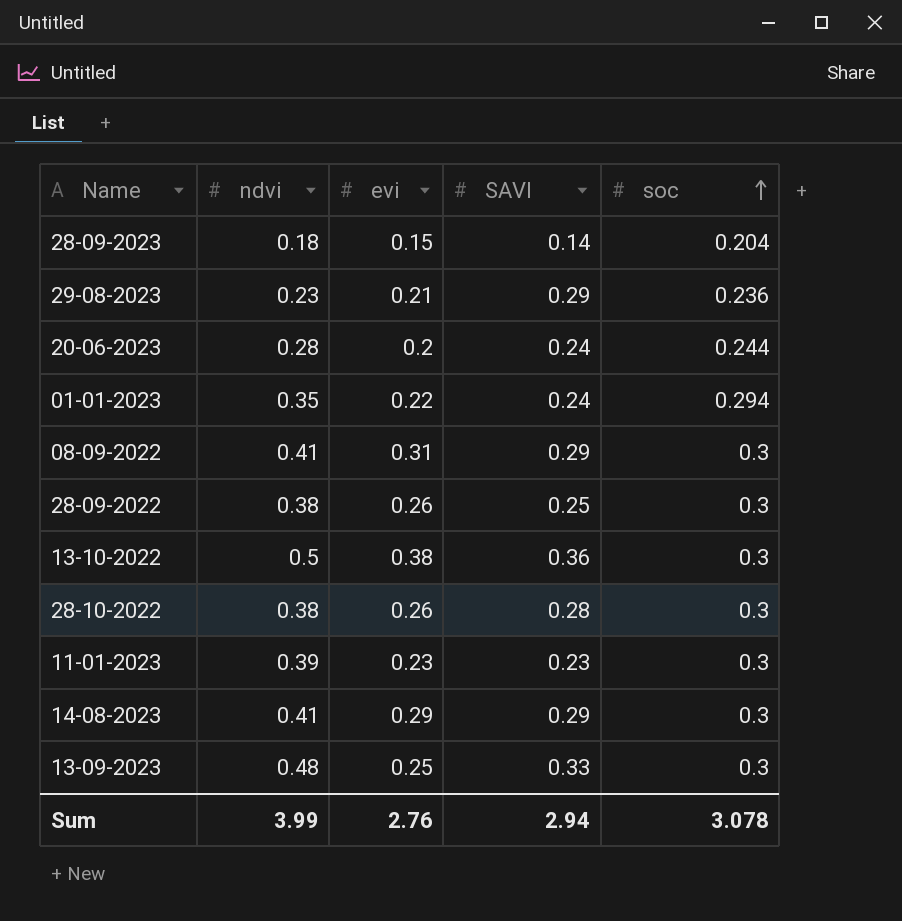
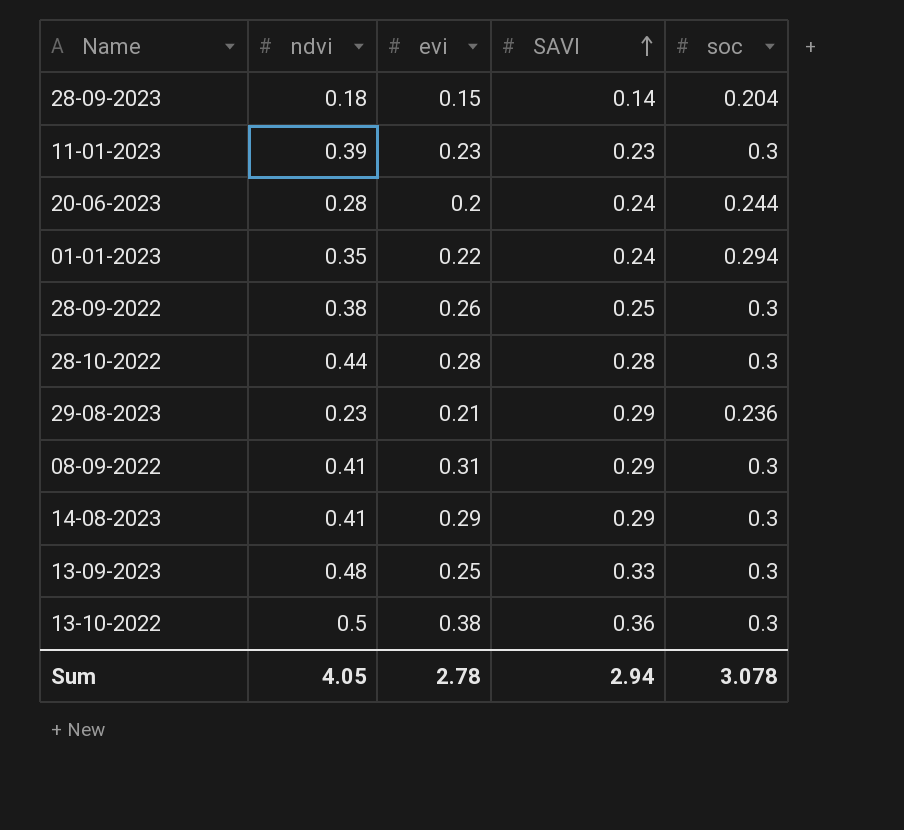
row order: soc ascending -> SAVI ascending
28-10-2022 | ndvi: 0.38 -> 0.44
28-10-2022 | evi: 0.26 -> 0.28
Sum | ndvi: 3.99 -> 4.05
Sum | evi: 2.76 -> 2.78

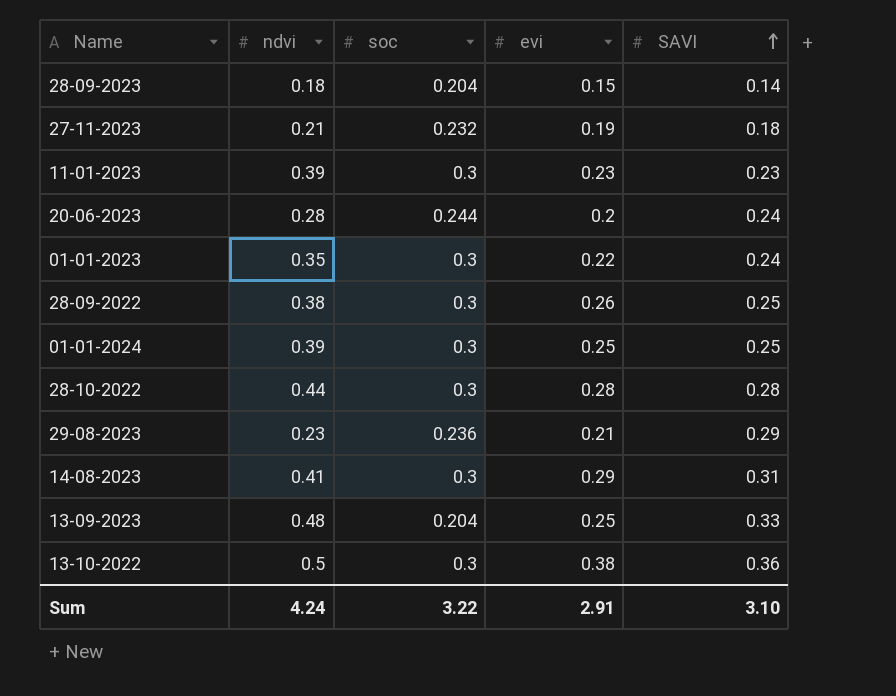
column soc | position: 5 -> 3
row 08-09-2022: 0.41 | 0.31 | 0.29 | 0.3 -> none
row 27-11-2023: none -> 0.21 | 0.232 | 0.19 | 0.18
01-01-2023 | soc: 0.294 -> 0.3
row 01-01-2024: none -> 0.39 | 0.3 | 0.25 | 0.25
14-08-2023 | SAVI: 0.29 -> 0.31
13-09-2023 | soc: 0.3 -> 0.204
Sum | ndvi: 4.05 -> 4.24
Sum | soc: 3.078 -> 3.22
Sum | evi: 2.78 -> 2.91
Sum | SAVI: 2.94 -> 3.10

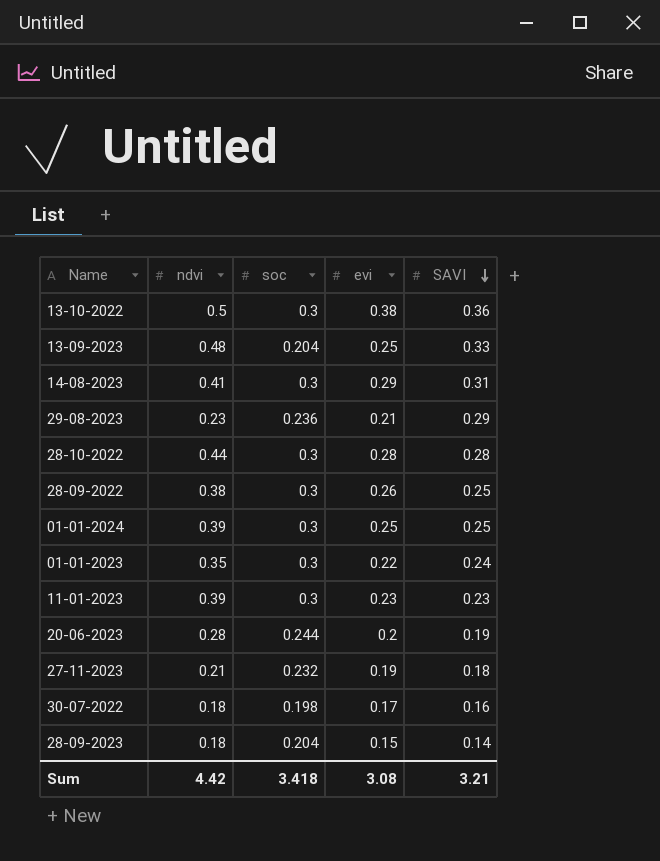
row order: SAVI ascending -> SAVI descending
20-06-2023 | SAVI: 0.24 -> 0.19
row 30-07-2022: none -> 0.18 | 0.198 | 0.17 | 0.16
Sum | ndvi: 4.24 -> 4.42
Sum | soc: 3.22 -> 3.418
Sum | evi: 2.91 -> 3.08
Sum | SAVI: 3.10 -> 3.21

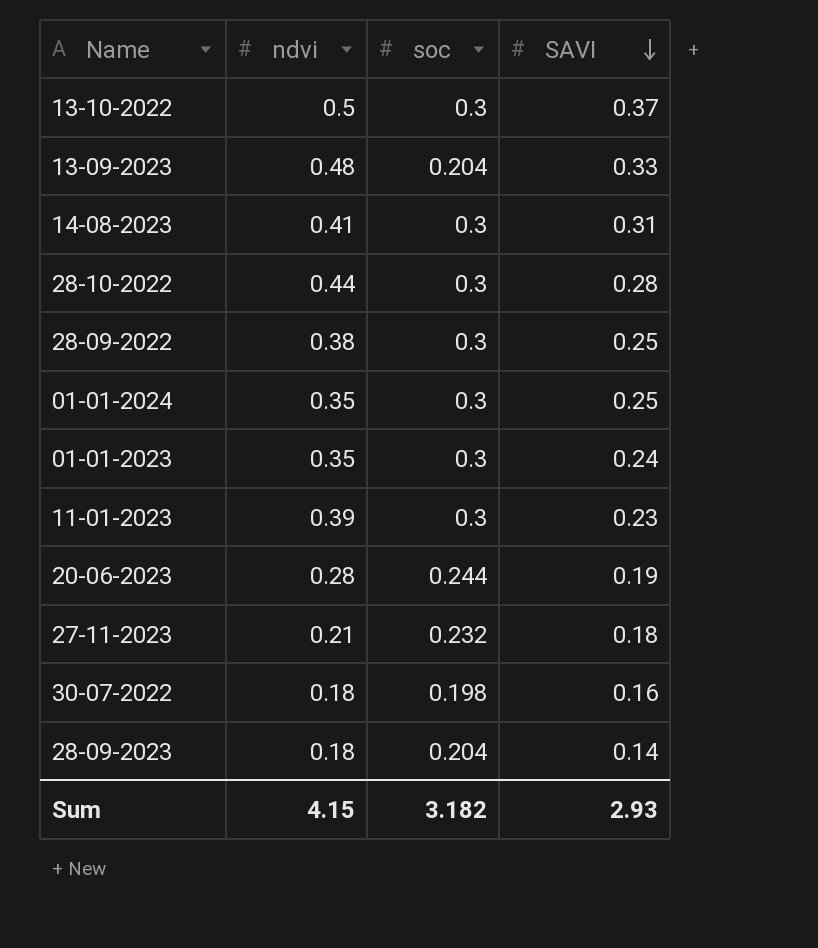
column evi | position: 4 -> none
row 29-08-2023: 0.23 | 0.236 | 0.21 | 0.29 -> none
13-10-2022 | SAVI: 0.36 -> 0.37
01-01-2024 | ndvi: 0.39 -> 0.35
Sum | ndvi: 4.42 -> 4.15
Sum | soc: 3.418 -> 3.182
Sum | SAVI: 3.21 -> 2.93

